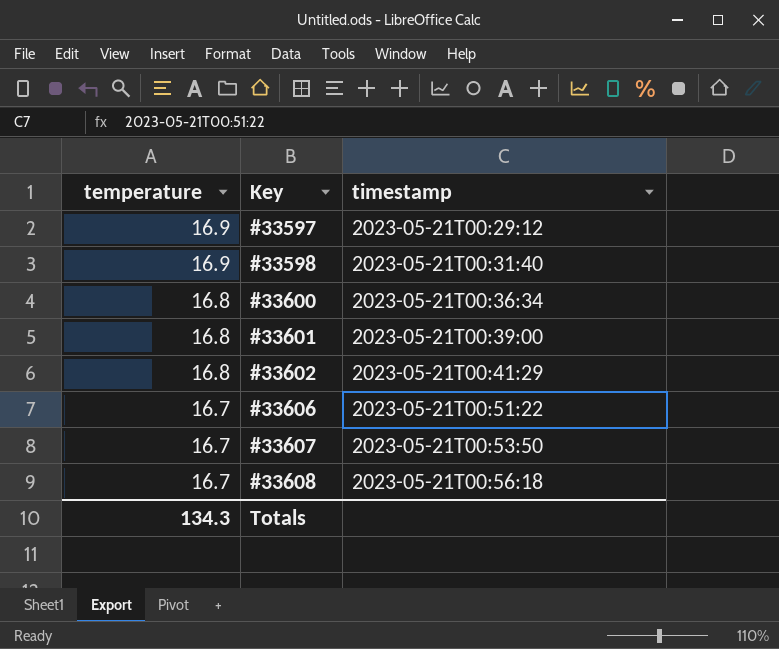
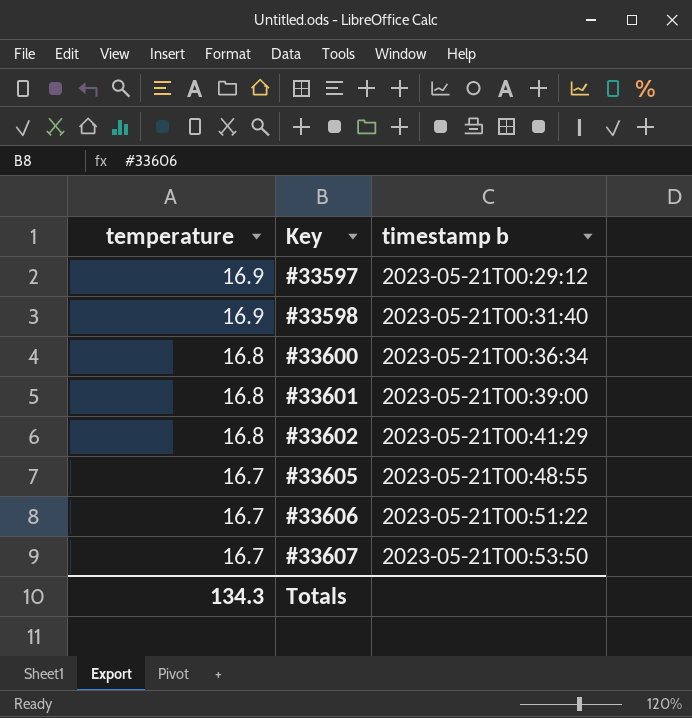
column name: timestamp -> timestamp b
row #33608: 16.7 | 2023-05-21T00:56:18 -> none
row #33605: none -> 16.7 | 2023-05-21T00:48:55

